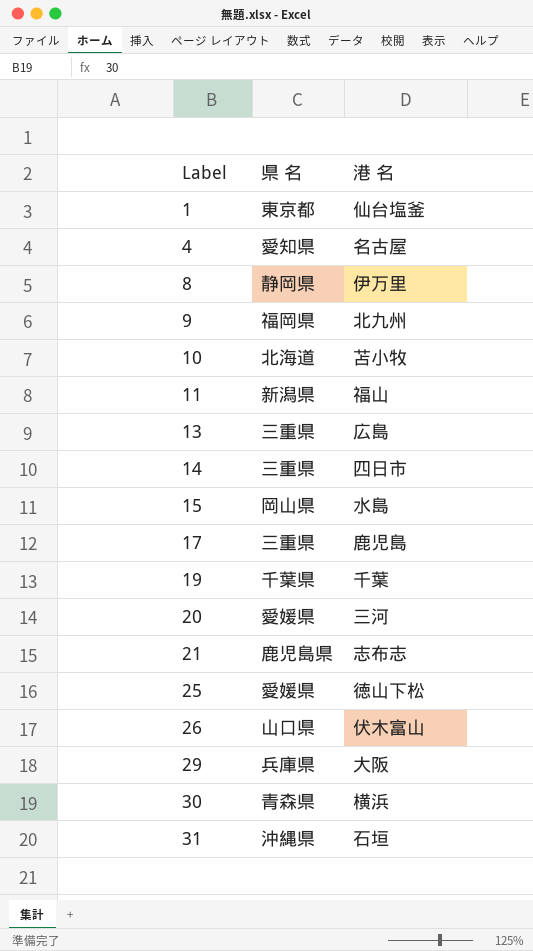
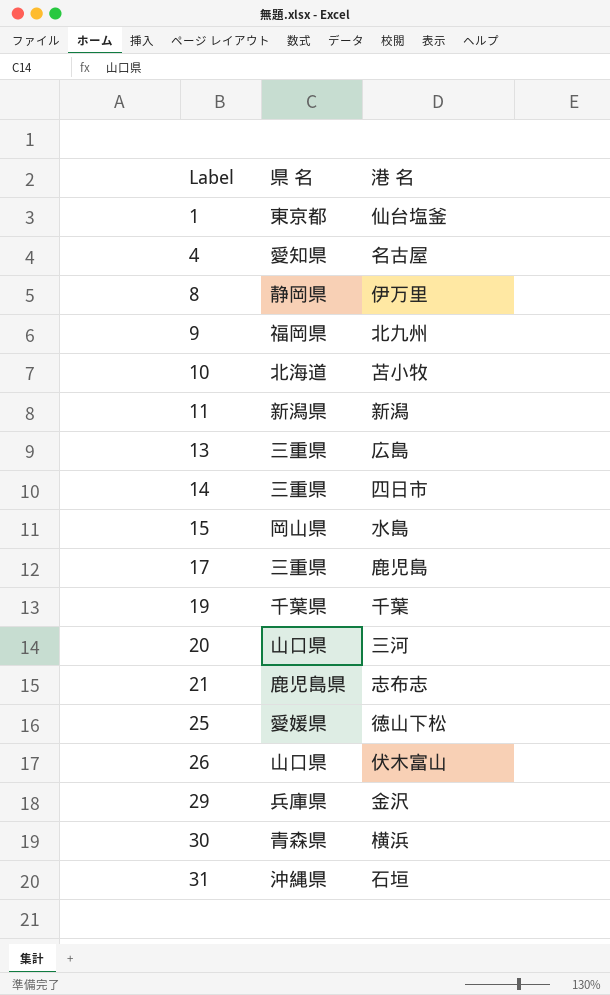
11 | 港 名: 福山 -> 新潟
20 | 県 名: 愛媛県 -> 山口県
29 | 港 名: 大阪 -> 金沢

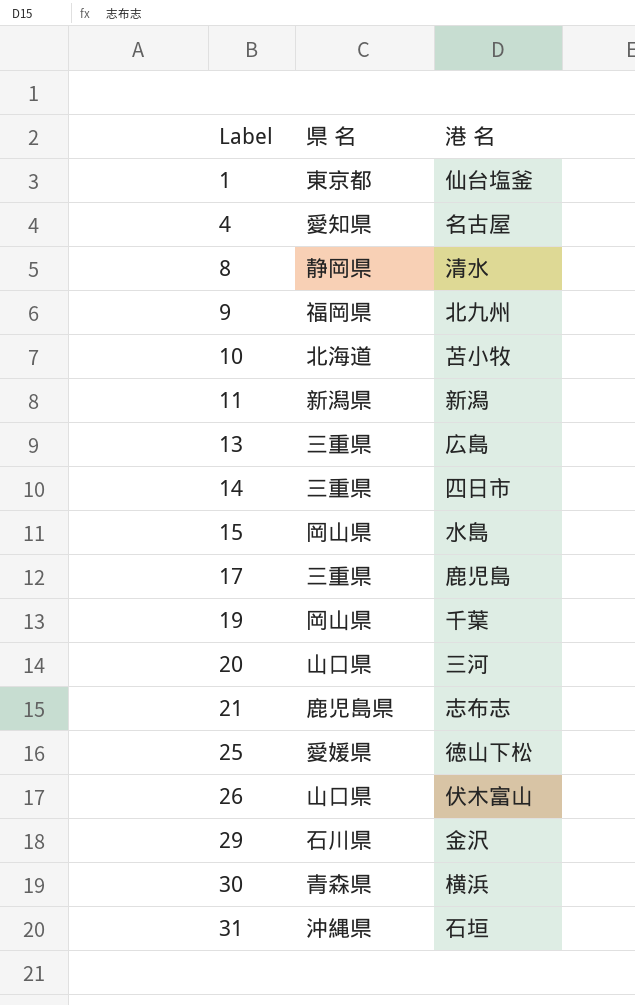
8 | 港 名: 伊万里 -> 清水
19 | 県 名: 千葉県 -> 岡山県
29 | 県 名: 兵庫県 -> 石川県

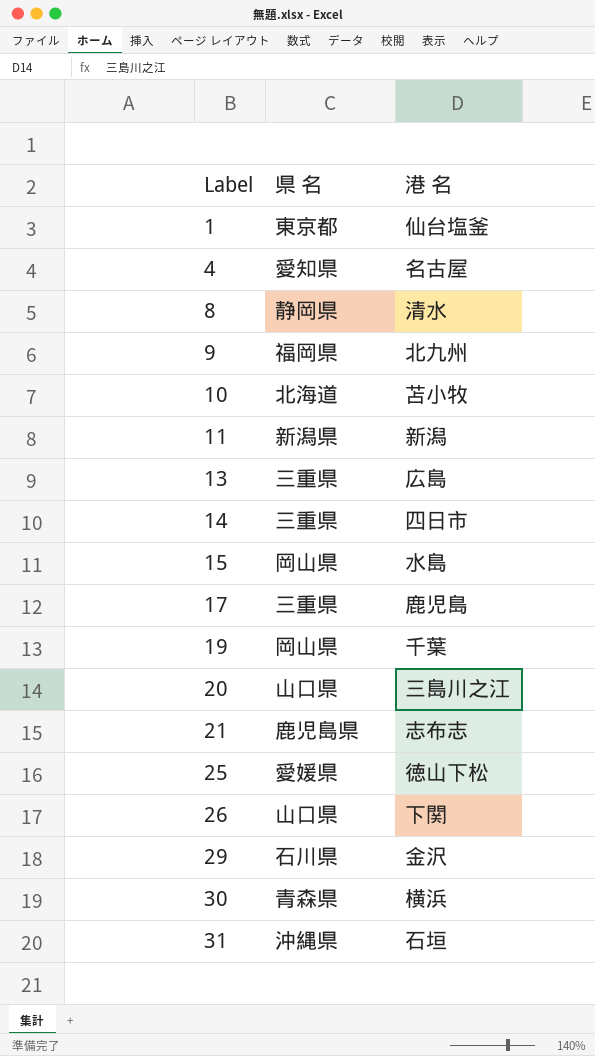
20 | 港 名: 三河 -> 三島川之江
26 | 港 名: 伏木富山 -> 下関

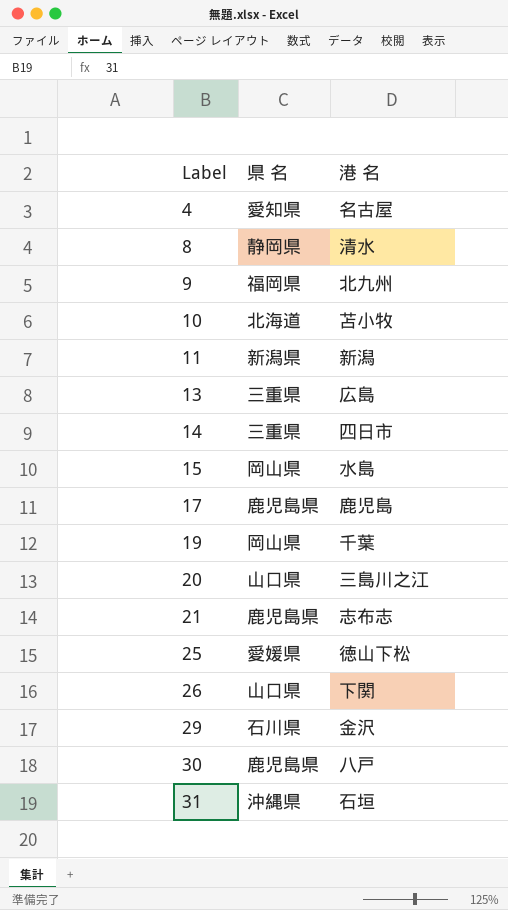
row 1: 東京都 | 仙台塩釜 -> none
17 | 県 名: 三重県 -> 鹿児島県
30 | 県 名: 青森県 -> 鹿児島県
30 | 港 名: 横浜 -> 八戸

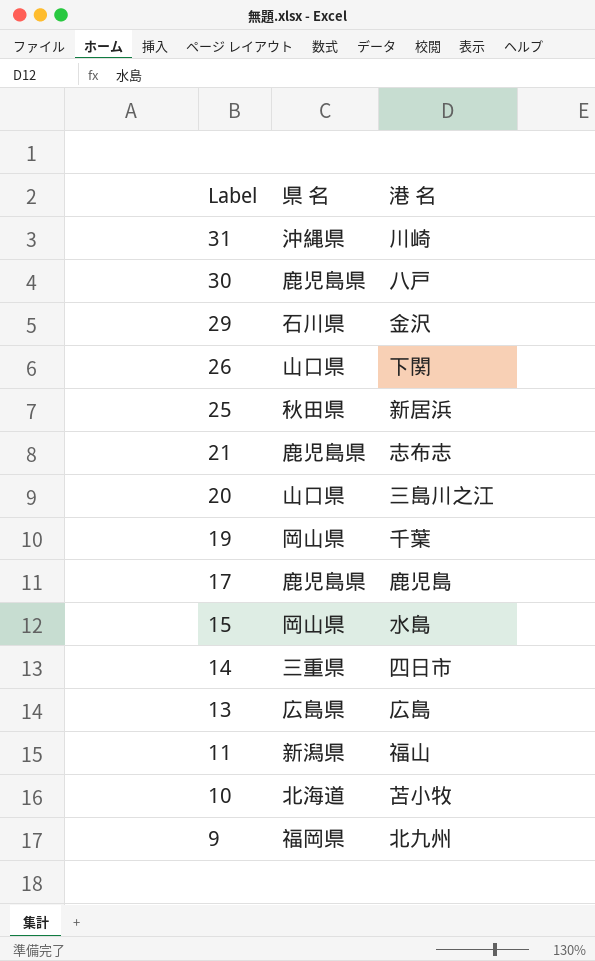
row order: Label ascending -> Label descending
row 4: 愛知県 | 名古屋 -> none
row 8: 静岡県 | 清水 -> none
31 | 港 名: 石垣 -> 川崎
25 | 県 名: 愛媛県 -> 秋田県
25 | 港 名: 徳山下松 -> 新居浜
13 | 県 名: 三重県 -> 広島県
11 | 港 名: 新潟 -> 福山

